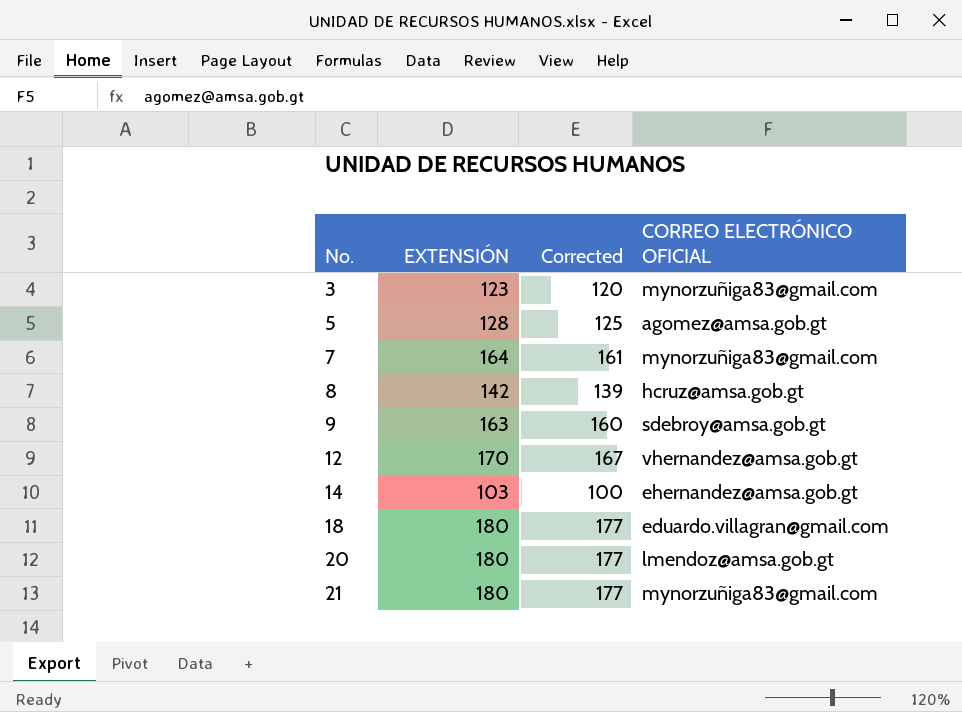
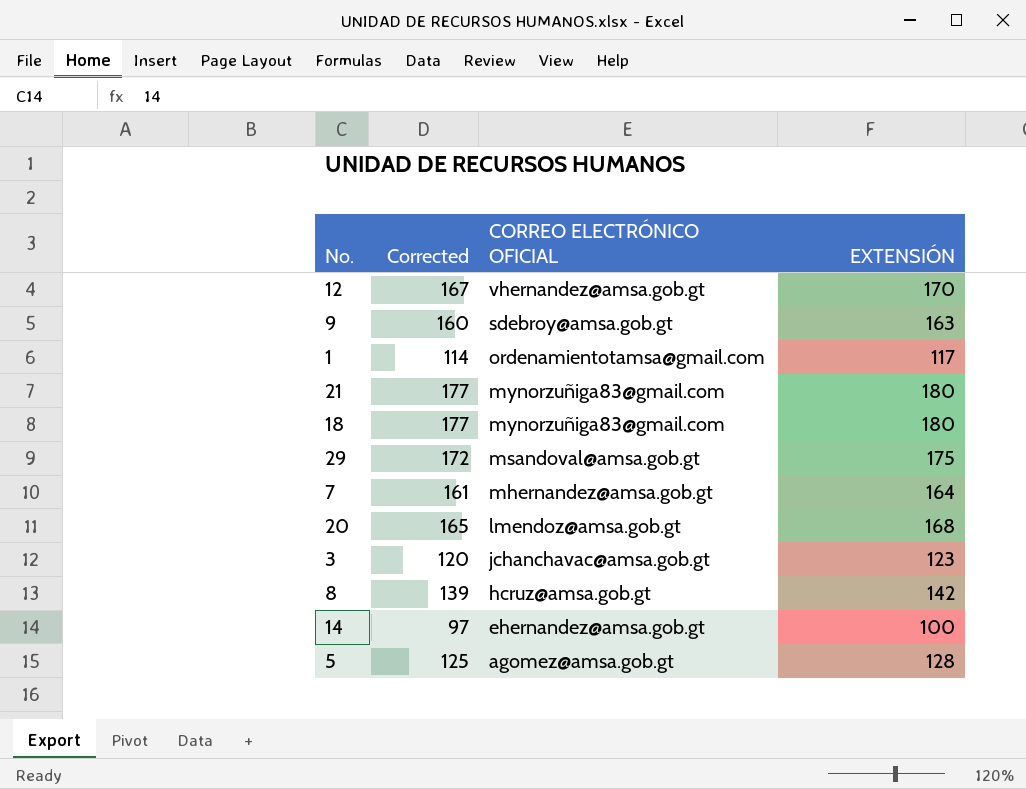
row order: No. ascending -> CORREO ELECTRÓNICO OFICIAL descending
column EXTENSIÓN | position: 2 -> 4
row 1: none -> 114 | ordenamientotamsa@gmail.com | 117
18 | CORREO ELECTRÓNICO OFICIAL: eduardo.villagran@gmail.com -> mynorzuñiga83@gmail.com
row 29: none -> 172 | msandoval@amsa.gob.gt | 175
7 | CORREO ELECTRÓNICO OFICIAL: mynorzuñiga83@gmail.com -> mhernandez@amsa.gob.gt
20 | Corrected: 177 -> 165
20 | EXTENSIÓN: 180 -> 168
3 | CORREO ELECTRÓNICO OFICIAL: mynorzuñiga83@gmail.com -> jchanchavac@amsa.gob.gt
14 | Corrected: 100 -> 97
14 | EXTENSIÓN: 103 -> 100

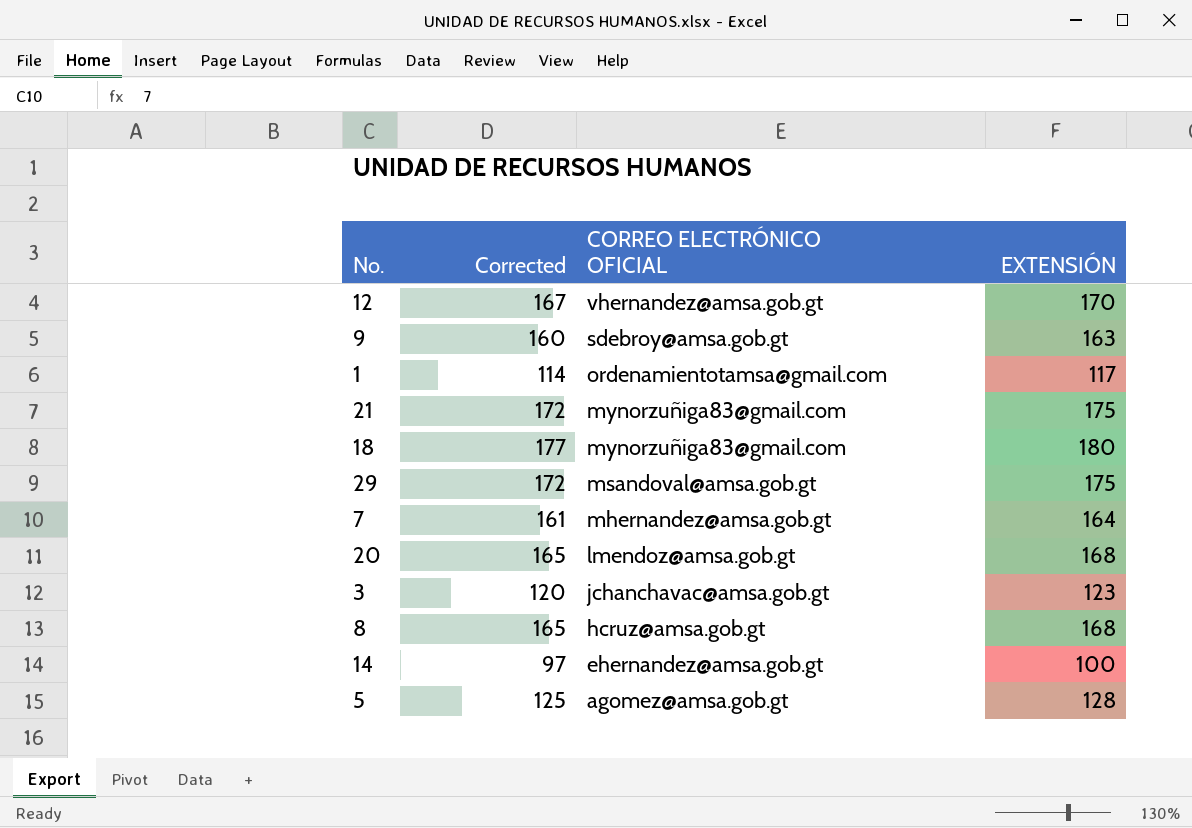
21 | Corrected: 177 -> 172
21 | EXTENSIÓN: 180 -> 175
8 | Corrected: 139 -> 165
8 | EXTENSIÓN: 142 -> 168

